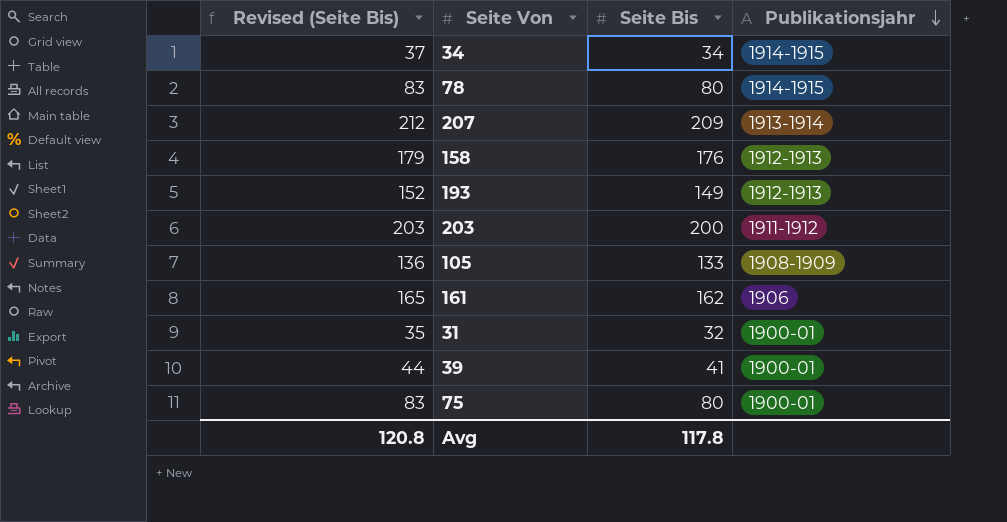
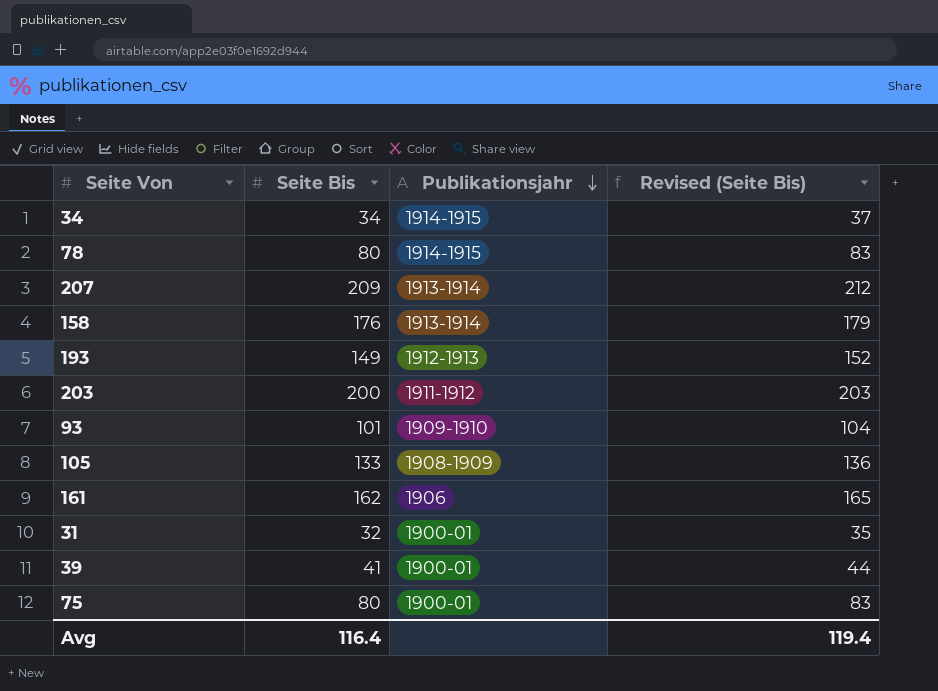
column Revised (Seite Bis) | position: 1 -> 4
158 | Publikationsjahr: 1912-1913 -> 1913-1914
row 93: none -> 101 | 1909-1910 | 104
Avg | Seite Bis: 117.8 -> 116.4
Avg | Revised (Seite Bis): 120.8 -> 119.4

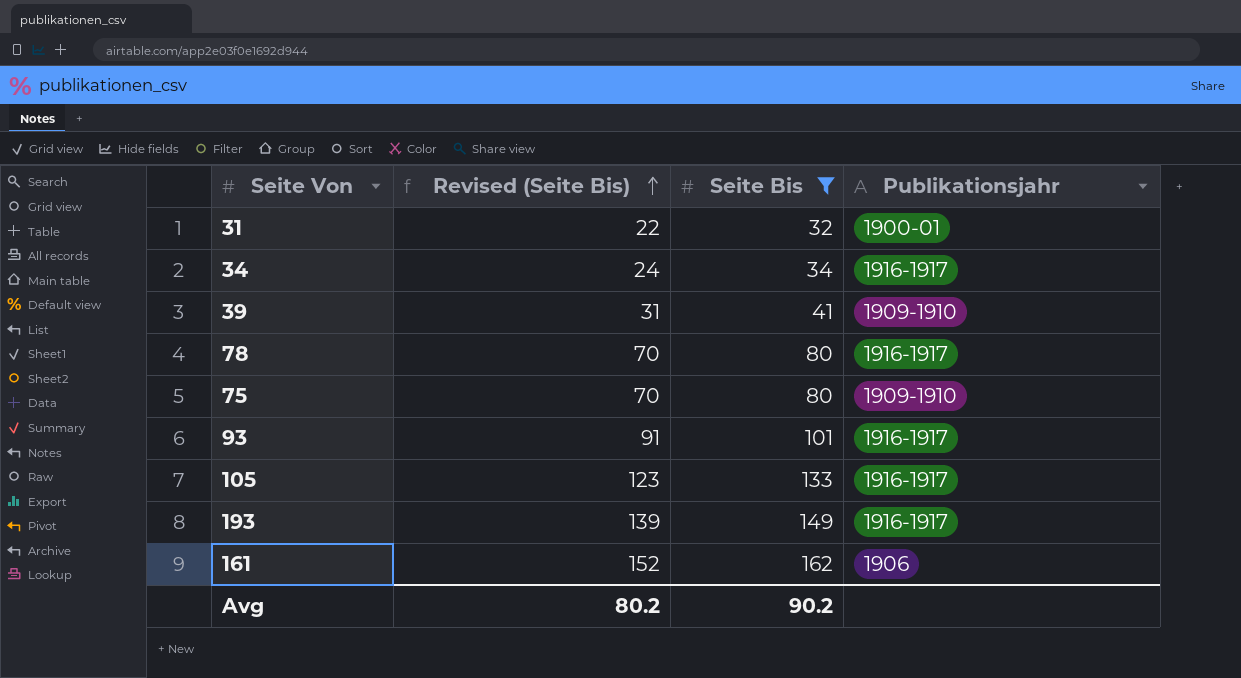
filter: none -> Seite Bis <= 162
row order: Publikationsjahr descending -> Revised (Seite Bis) ascending
column Revised (Seite Bis) | formula: [Seite Bis] + 3 -> [Seite Bis] - 10
column Revised (Seite Bis) | position: 4 -> 2
34 | Publikationsjahr: 1914-1915 -> 1916-1917
39 | Publikationsjahr: 1900-01 -> 1909-1910
78 | Publikationsjahr: 1914-1915 -> 1916-1917
75 | Publikationsjahr: 1900-01 -> 1909-1910
93 | Publikationsjahr: 1909-1910 -> 1916-1917
105 | Publikationsjahr: 1908-1909 -> 1916-1917
193 | Publikationsjahr: 1912-1913 -> 1916-1917
Avg | Revised (Seite Bis): 119.4 -> 80.2
Avg | Seite Bis: 116.4 -> 90.2

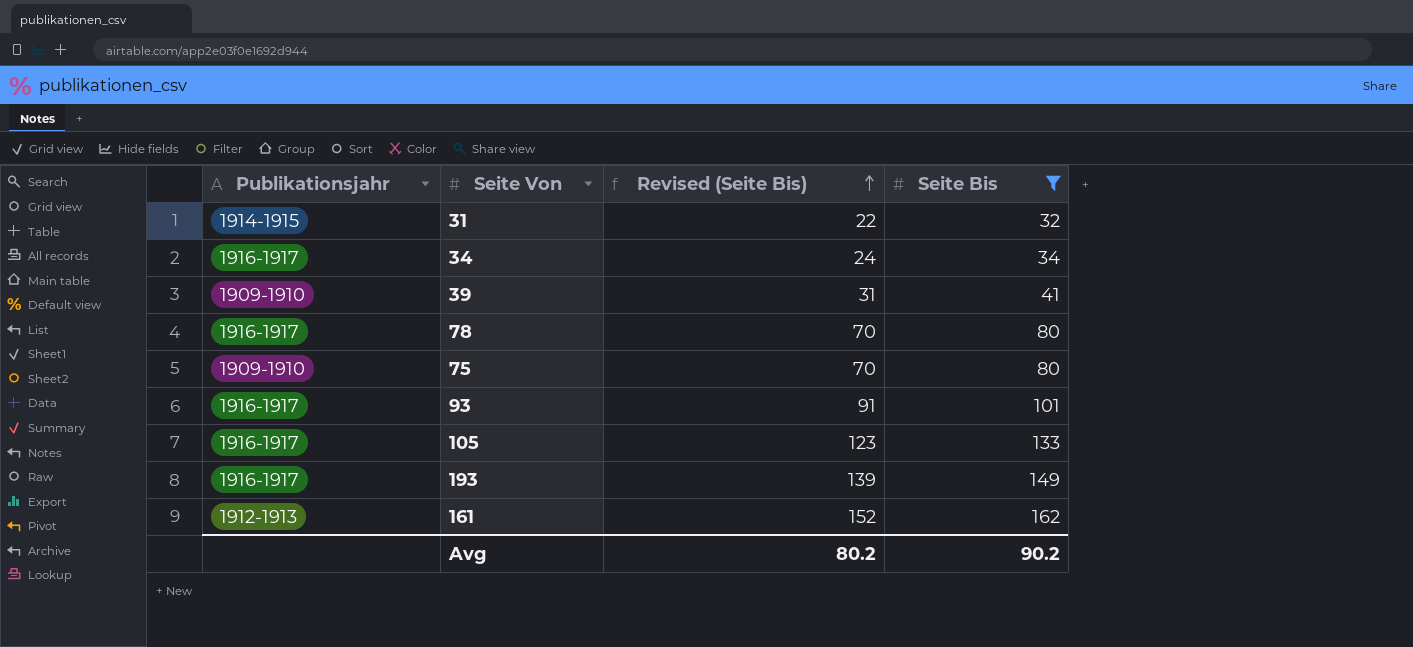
column Publikationsjahr | position: 4 -> 1
31 | Publikationsjahr: 1900-01 -> 1914-1915
161 | Publikationsjahr: 1906 -> 1912-1913

